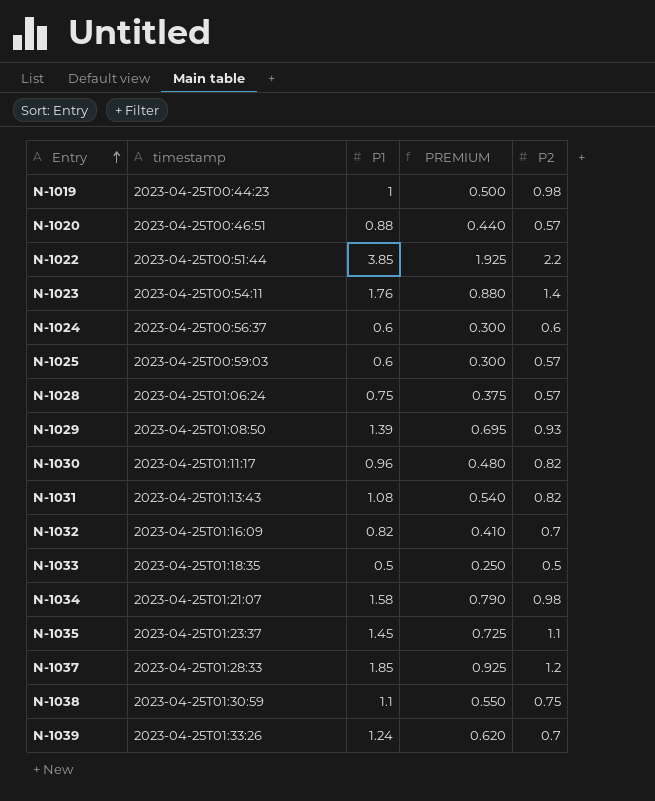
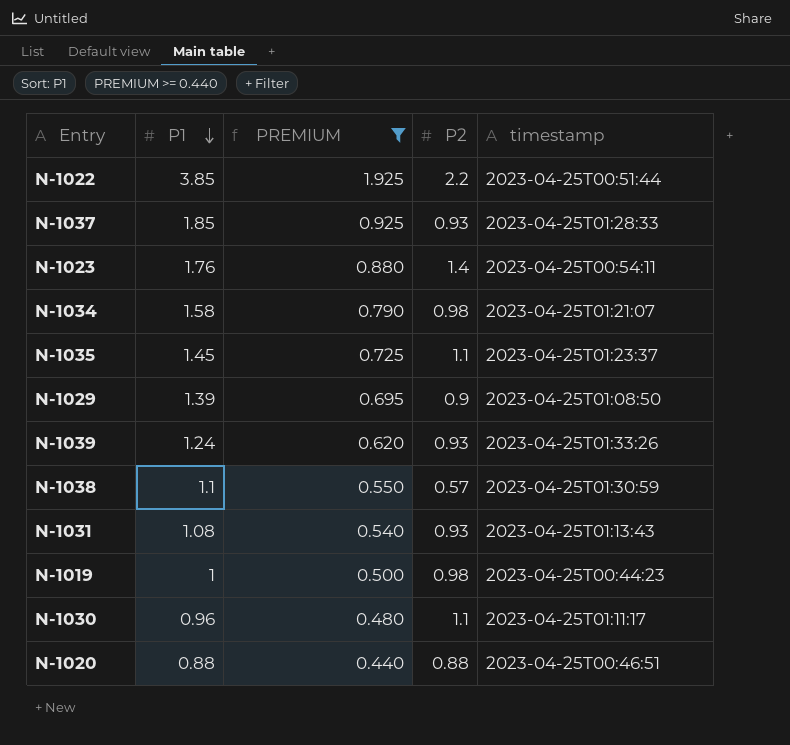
filter: none -> PREMIUM >= 0.440
row order: Entry ascending -> P1 descending
column timestamp | position: 2 -> 5
N-1037 | P2: 1.2 -> 0.93
N-1029 | P2: 0.93 -> 0.9
N-1039 | P2: 0.7 -> 0.93
N-1038 | P2: 0.75 -> 0.57
N-1031 | P2: 0.82 -> 0.93
N-1030 | P2: 0.82 -> 1.1
N-1020 | P2: 0.57 -> 0.88

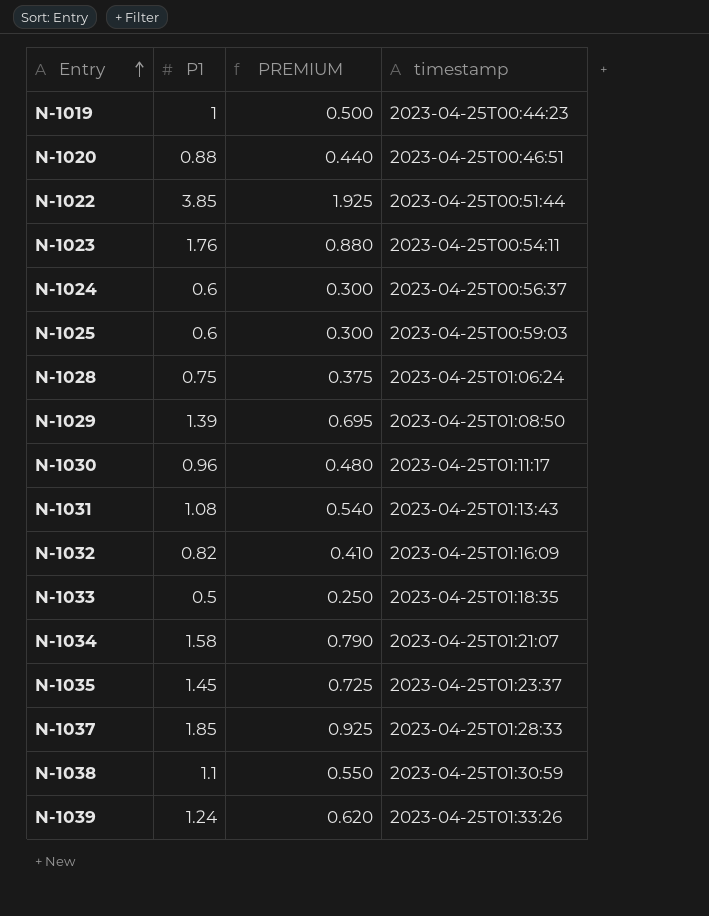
filter: PREMIUM >= 0.440 -> none
row order: P1 descending -> Entry ascending
column P2 | position: 4 -> none

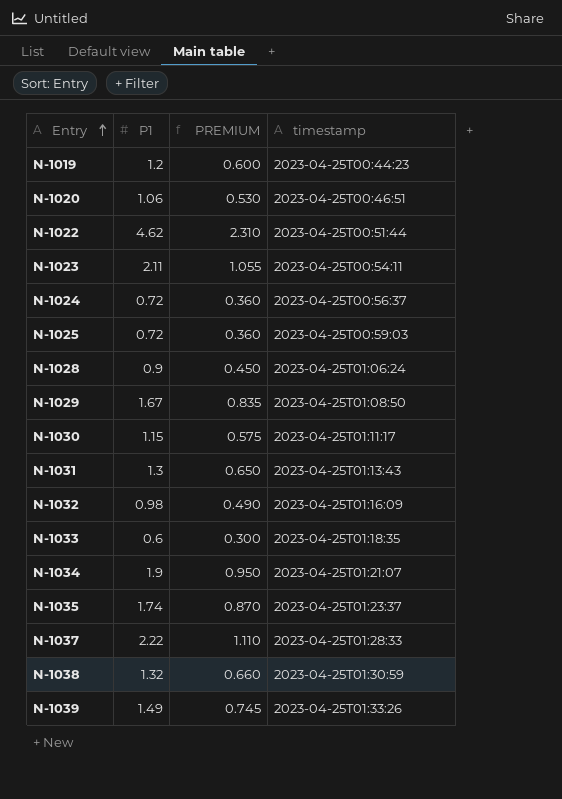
N-1019 | P1: 1 -> 1.2
N-1019 | PREMIUM: 0.500 -> 0.600
N-1020 | P1: 0.88 -> 1.06
N-1020 | PREMIUM: 0.440 -> 0.530
N-1022 | P1: 3.85 -> 4.62
N-1022 | PREMIUM: 1.925 -> 2.310
N-1023 | P1: 1.76 -> 2.11
N-1023 | PREMIUM: 0.880 -> 1.055
N-1024 | P1: 0.6 -> 0.72
N-1024 | PREMIUM: 0.300 -> 0.360
N-1025 | P1: 0.6 -> 0.72
N-1025 | PREMIUM: 0.300 -> 0.360
N-1028 | P1: 0.75 -> 0.9
N-1028 | PREMIUM: 0.375 -> 0.450
N-1029 | P1: 1.39 -> 1.67
N-1029 | PREMIUM: 0.695 -> 0.835
N-1030 | P1: 0.96 -> 1.15
N-1030 | PREMIUM: 0.480 -> 0.575
N-1031 | P1: 1.08 -> 1.3
N-1031 | PREMIUM: 0.540 -> 0.650
N-1032 | P1: 0.82 -> 0.98
N-1032 | PREMIUM: 0.410 -> 0.490
N-1033 | P1: 0.5 -> 0.6
N-1033 | PREMIUM: 0.250 -> 0.300
N-1034 | P1: 1.58 -> 1.9
N-1034 | PREMIUM: 0.790 -> 0.950
N-1035 | P1: 1.45 -> 1.74
N-1035 | PREMIUM: 0.725 -> 0.870
N-1037 | P1: 1.85 -> 2.22
N-1037 | PREMIUM: 0.925 -> 1.110
N-1038 | P1: 1.1 -> 1.32
N-1038 | PREMIUM: 0.550 -> 0.660
N-1039 | P1: 1.24 -> 1.49
N-1039 | PREMIUM: 0.620 -> 0.745

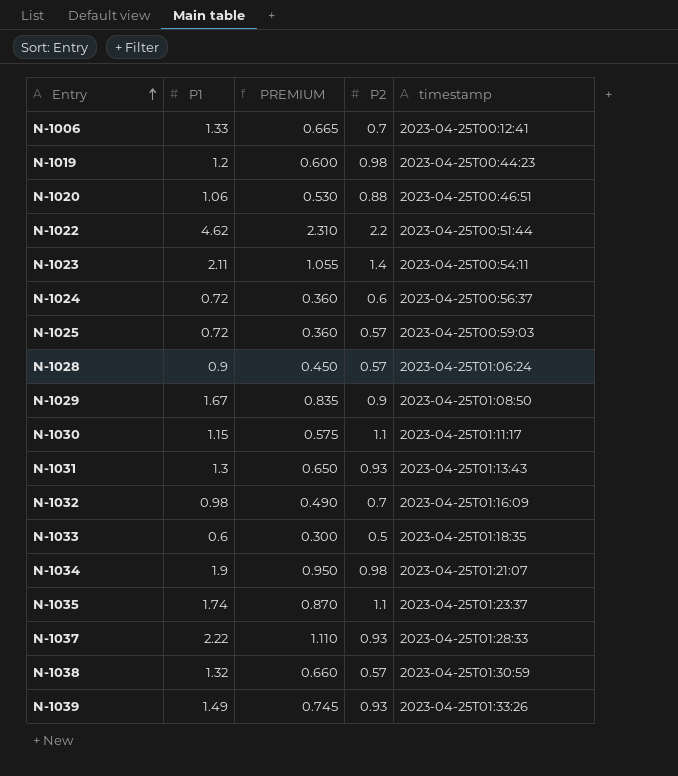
column P2 | position: none -> 4
row N-1006: none -> 1.33 | 0.665 | 0.7 | 2023-04-25T00:12:41

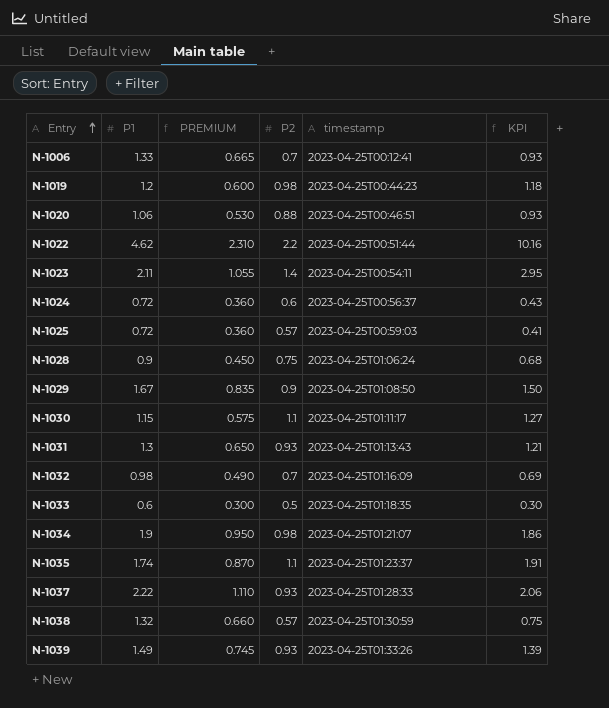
column KPI | formula: none -> [P1] * [P2]
N-1028 | P2: 0.57 -> 0.75

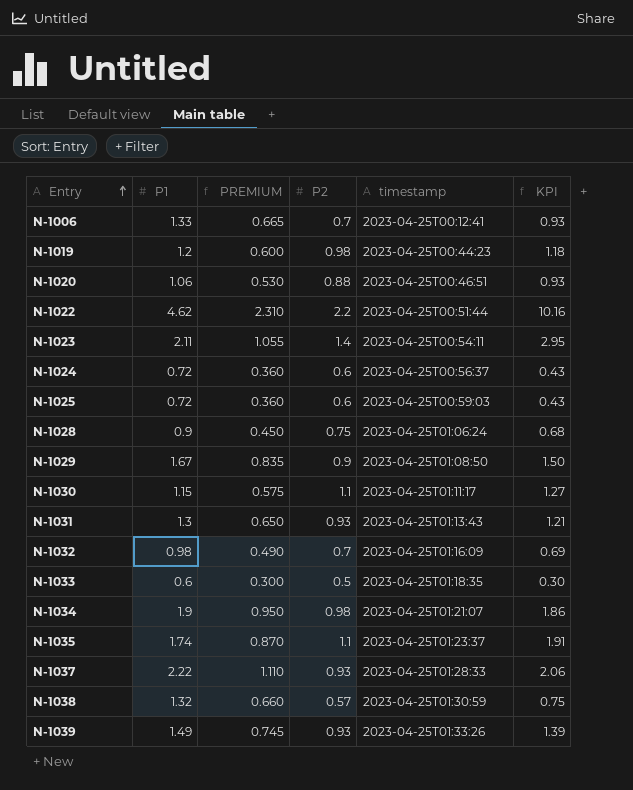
N-1025 | P2: 0.57 -> 0.6
N-1025 | KPI: 0.41 -> 0.43

